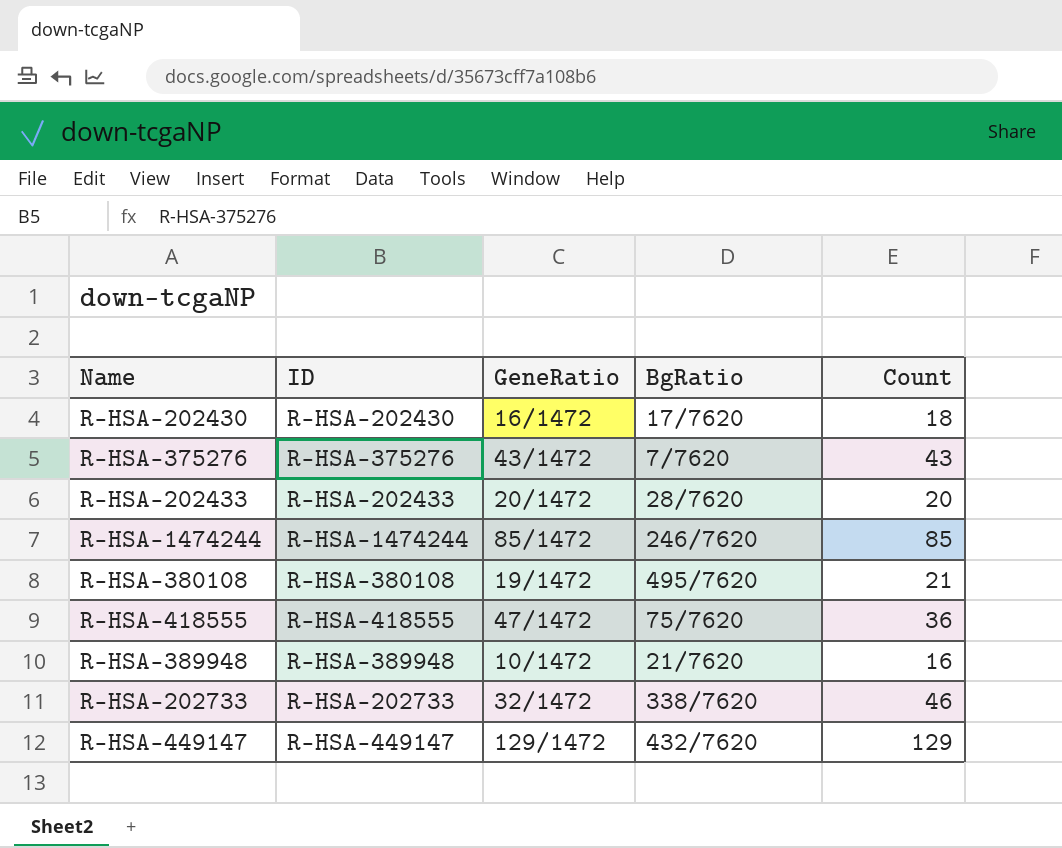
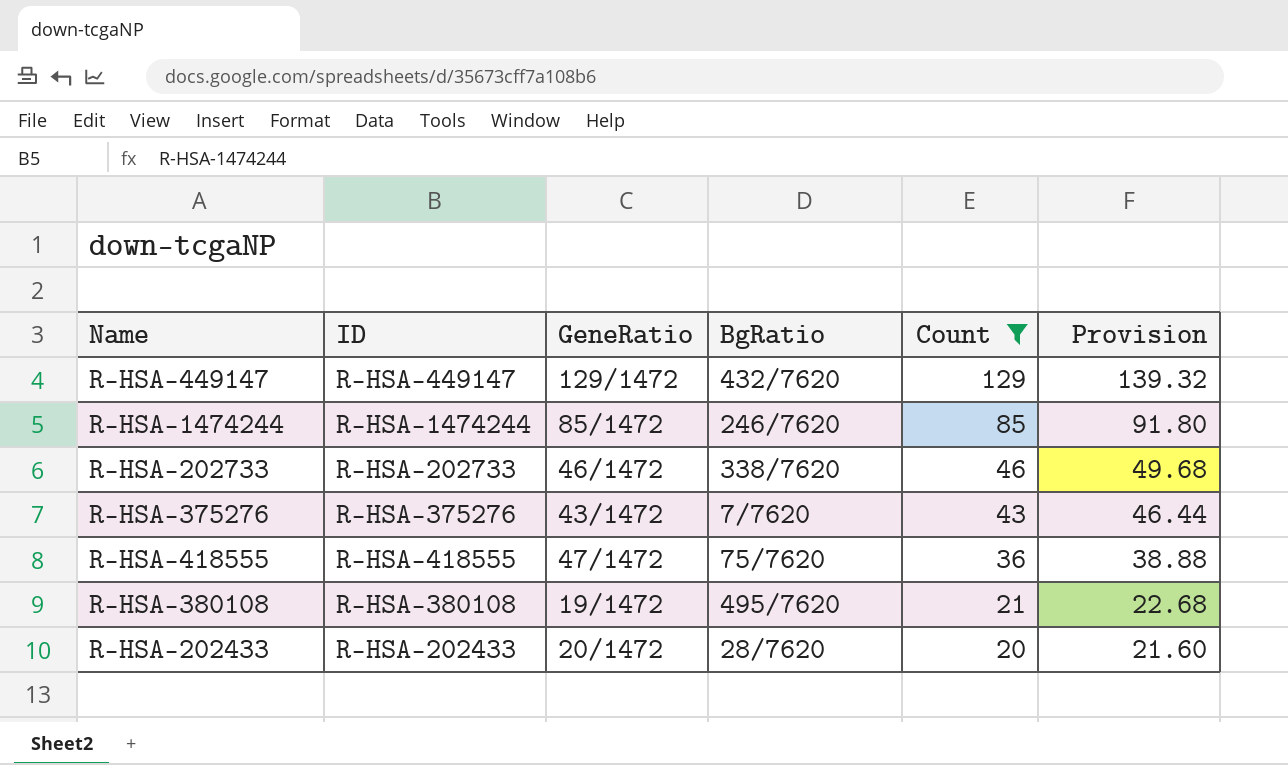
filter: none -> Count >= 20
row order: none -> Count descending
column Provision | formula: none -> [Count] * 1.08
R-HSA-202733 | GeneRatio: 32/1472 -> 46/1472

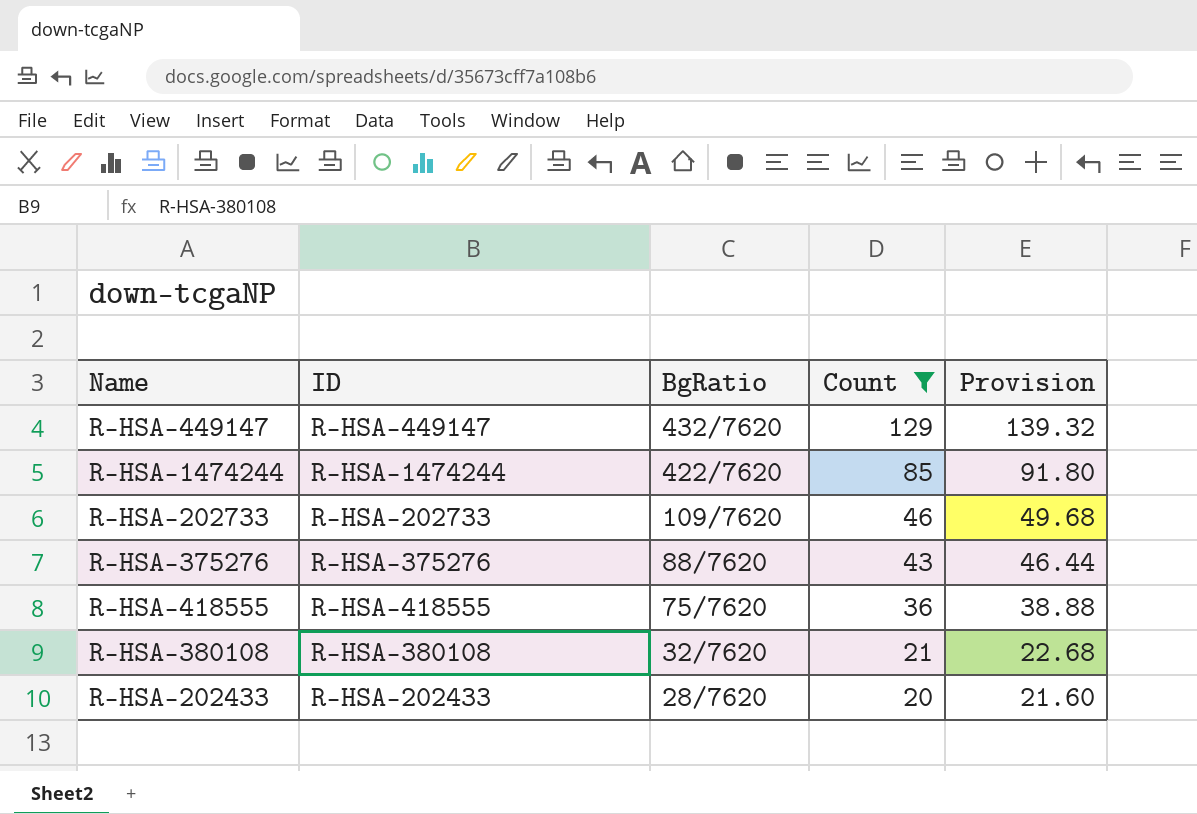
column GeneRatio | position: 3 -> none
R-HSA-1474244 | BgRatio: 246/7620 -> 422/7620
R-HSA-202733 | BgRatio: 338/7620 -> 109/7620
R-HSA-375276 | BgRatio: 7/7620 -> 88/7620
R-HSA-380108 | BgRatio: 495/7620 -> 32/7620

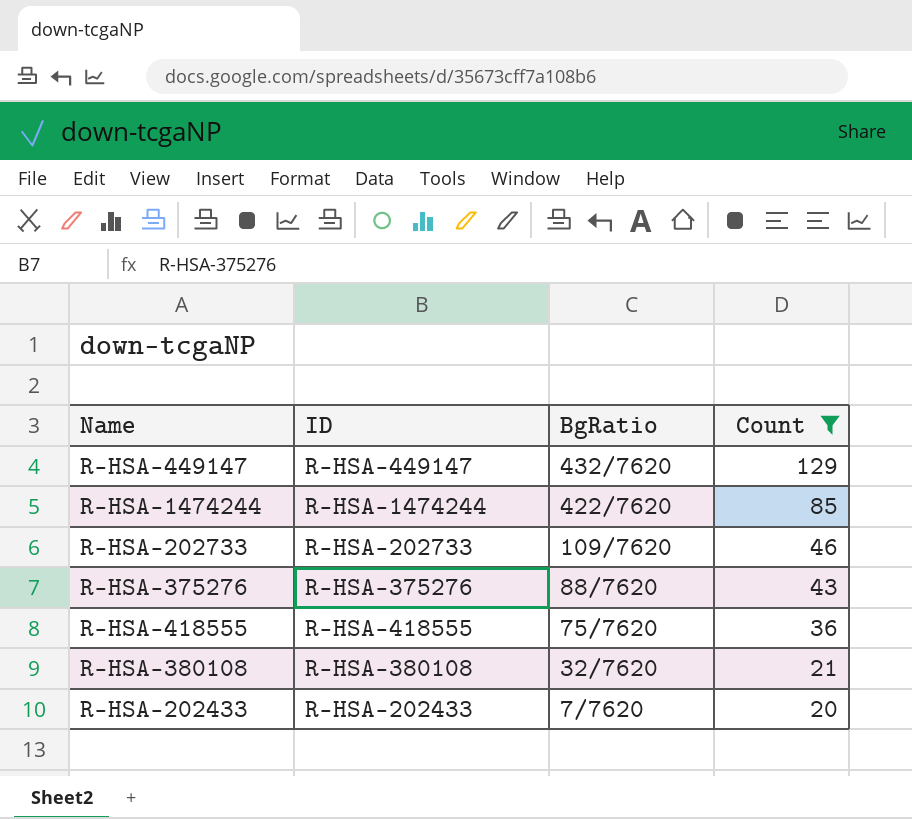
column Provision | formula: [Count] * 1.08 -> none
R-HSA-202433 | BgRatio: 28/7620 -> 7/7620

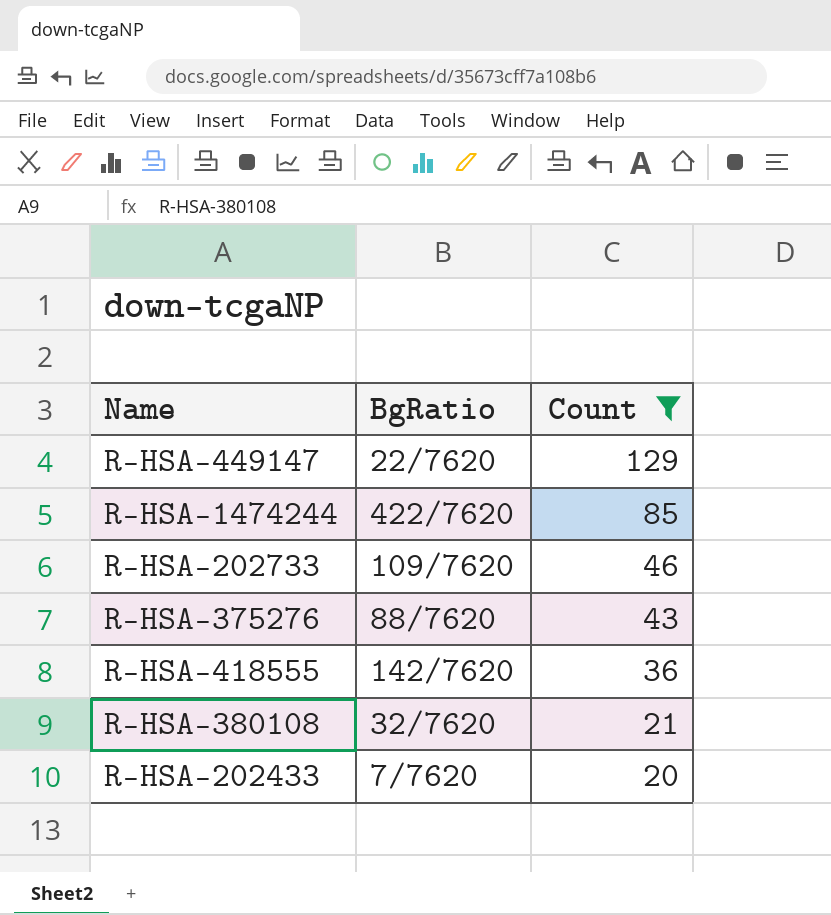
column ID | position: 2 -> none
R-HSA-449147 | BgRatio: 432/7620 -> 22/7620
R-HSA-418555 | BgRatio: 75/7620 -> 142/7620

